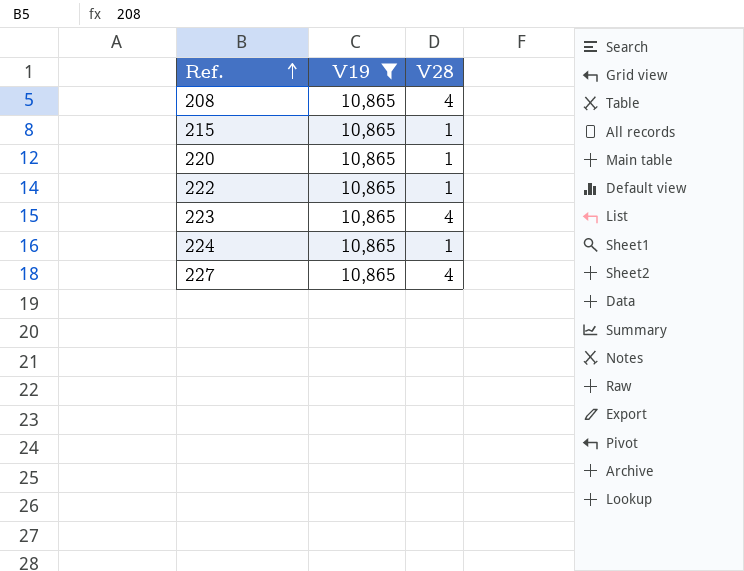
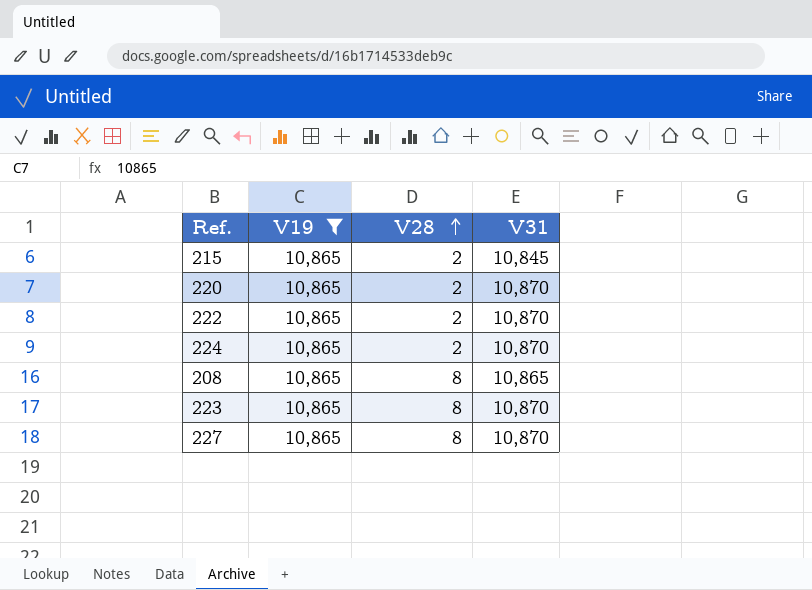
row order: Ref. ascending -> V28 ascending
column V31 | position: none -> 4
215 | V28: 1 -> 2
220 | V28: 1 -> 2
222 | V28: 1 -> 2
224 | V28: 1 -> 2
208 | V28: 4 -> 8
223 | V28: 4 -> 8
227 | V28: 4 -> 8

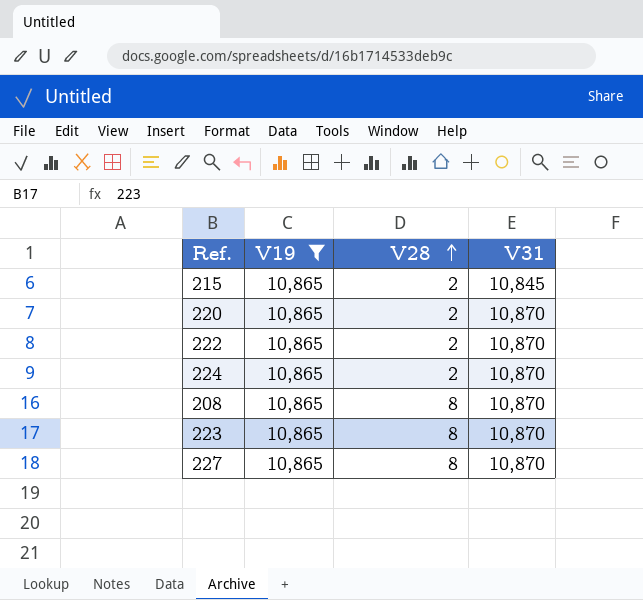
208 | V31: 10,865 -> 10,870

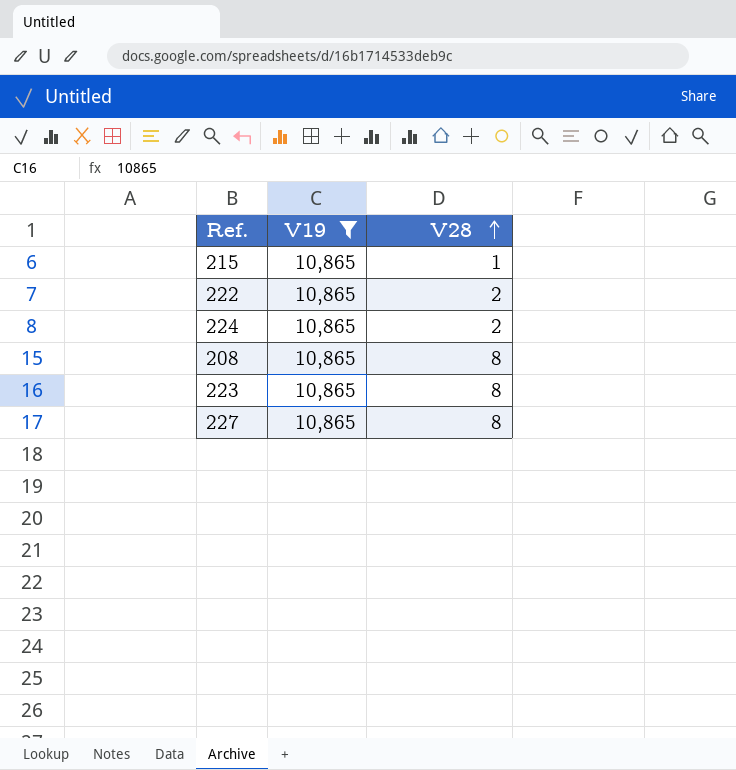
column V31 | position: 4 -> none
row 220: 10,865 | 2 | 10,870 -> none
215 | V28: 2 -> 1

